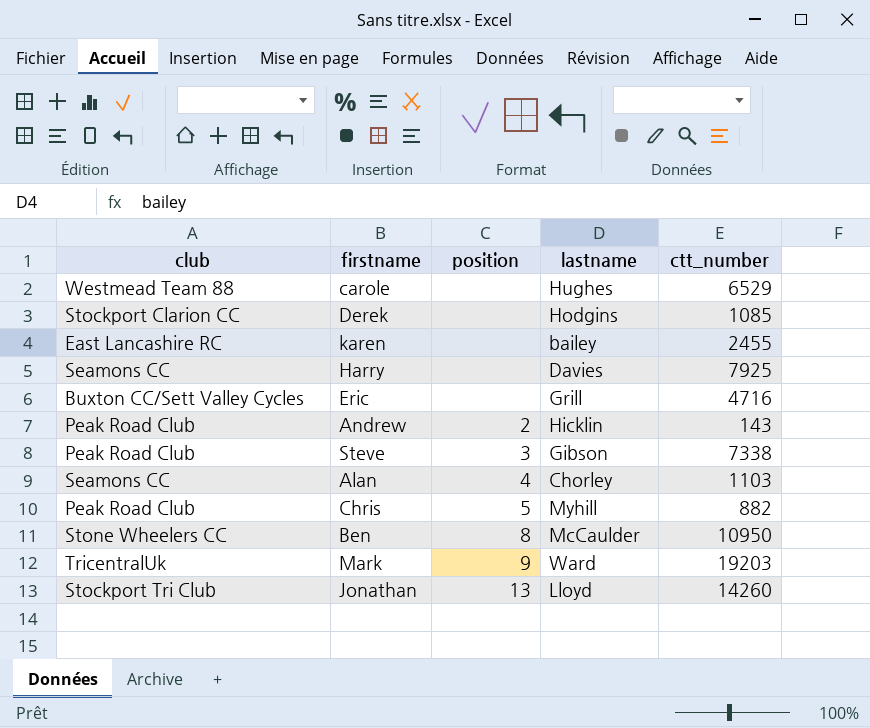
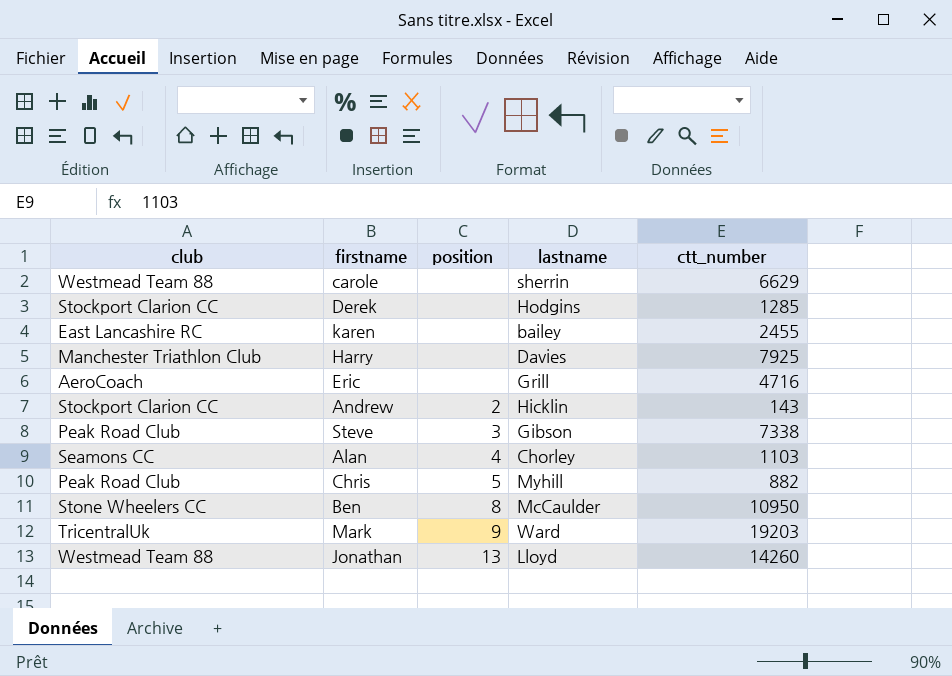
carole | lastname: Hughes -> sherrin
carole | ctt_number: 6529 -> 6629
Derek | ctt_number: 1085 -> 1285
Harry | club: Seamons CC -> Manchester Triathlon Club
Eric | club: Buxton CC/Sett Valley Cycles -> AeroCoach
Andrew | club: Peak Road Club -> Stockport Clarion CC
Jonathan | club: Stockport Tri Club -> Westmead Team 88

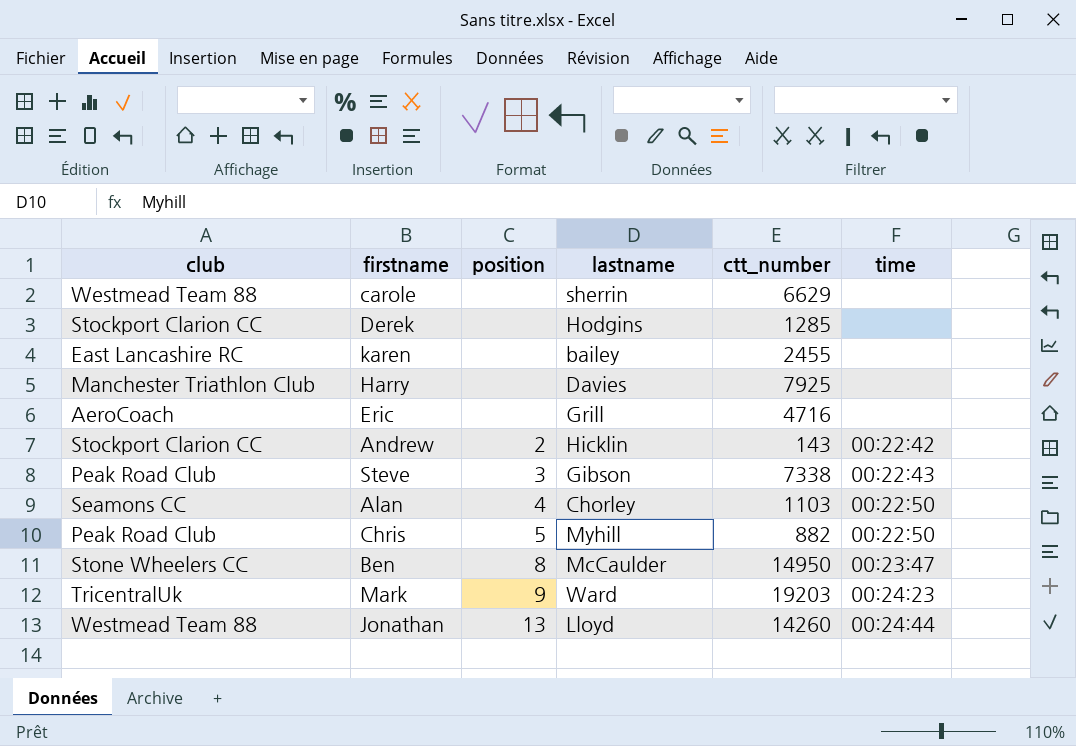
column time | position: none -> 6
Ben | ctt_number: 10950 -> 14950

